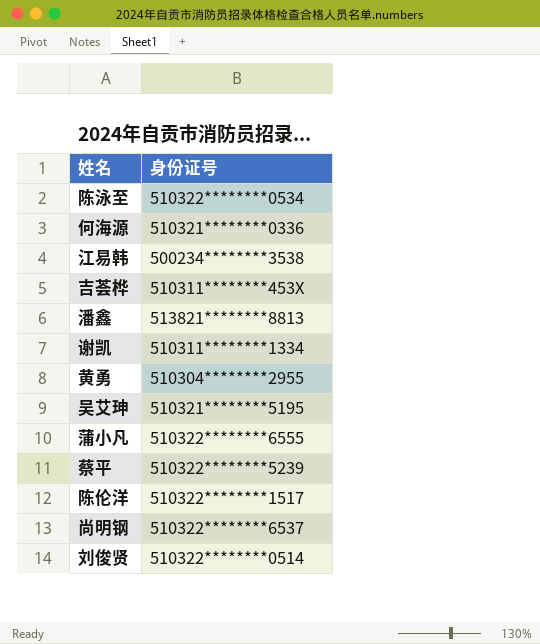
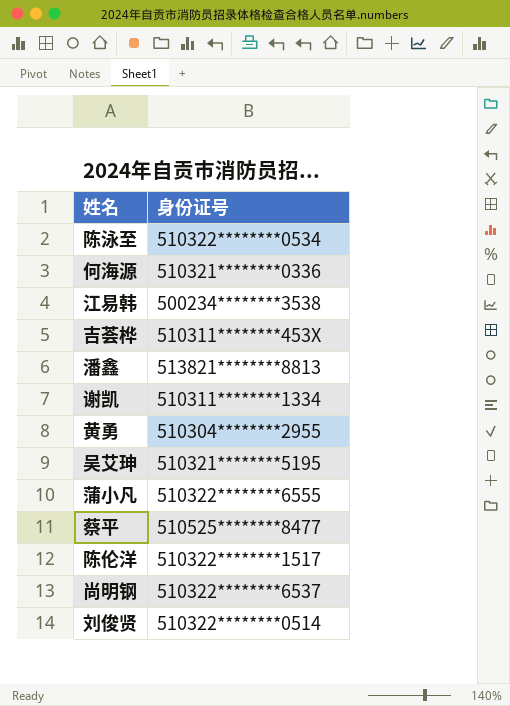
蔡平 | 身份证号: 510322********5239 -> 510525********8477

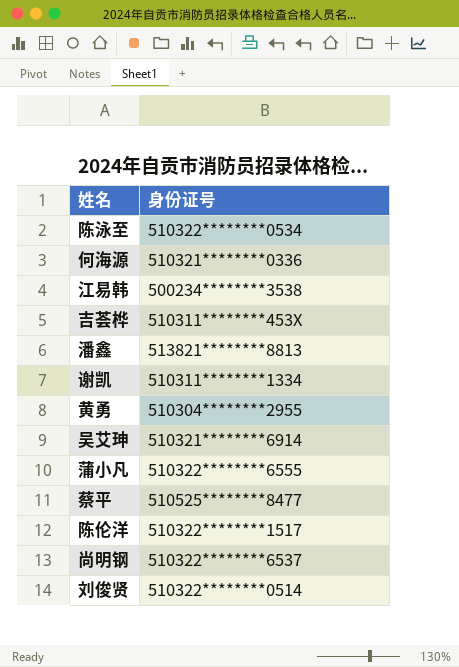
吴艾珅 | 身份证号: 510321********5195 -> 510321********6914

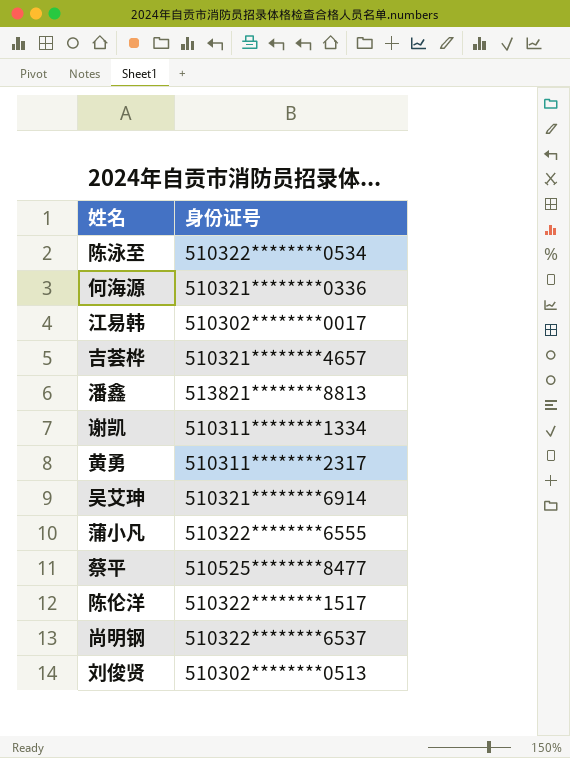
江易韩 | 身份证号: 500234********3538 -> 510302********0017
吉荟桦 | 身份证号: 510311********453X -> 510321********4657
黄勇 | 身份证号: 510304********2955 -> 510311********2317
刘俊贤 | 身份证号: 510322********0514 -> 510302********0513

